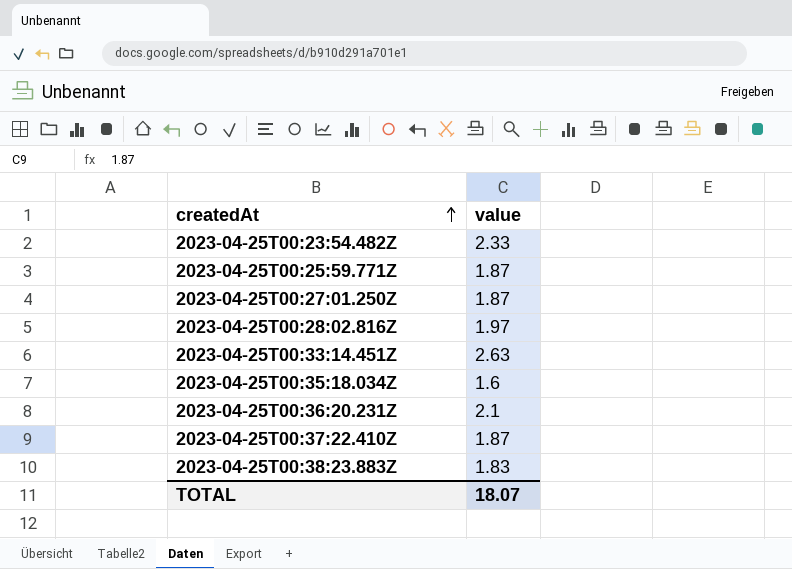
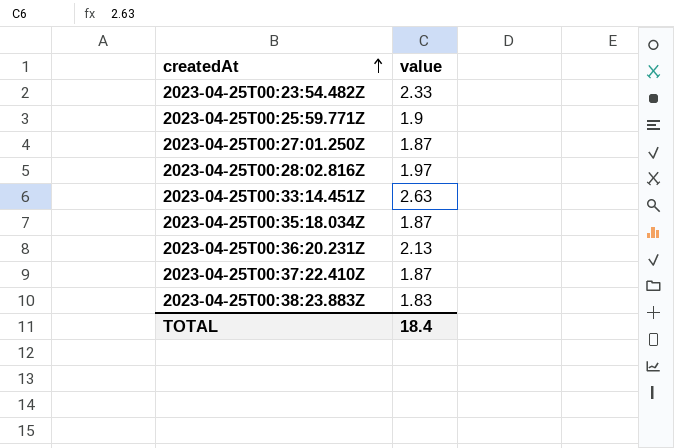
2023-04-25T00:25:59.771Z | value: 1.87 -> 1.9
2023-04-25T00:35:18.034Z | value: 1.6 -> 1.87
2023-04-25T00:36:20.231Z | value: 2.1 -> 2.13
TOTAL | value: 18.07 -> 18.4

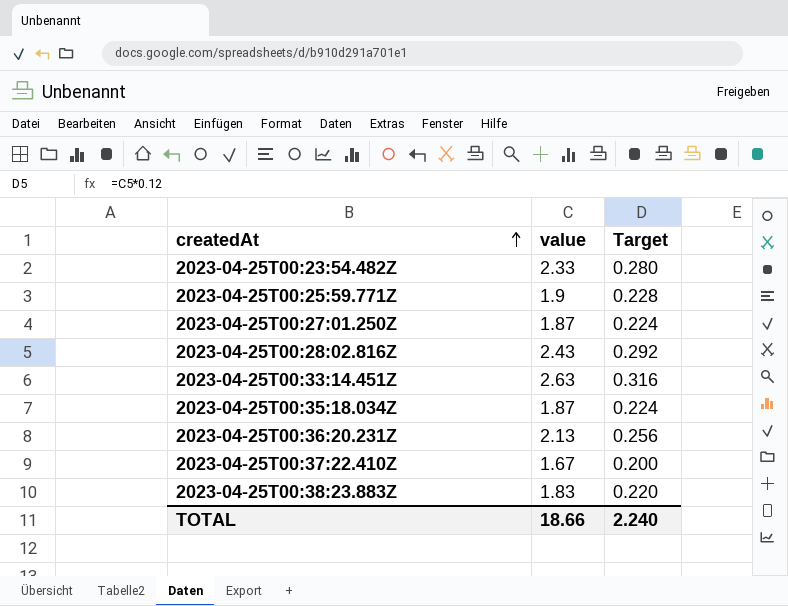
column Target | formula: none -> [value] * 0.12
2023-04-25T00:28:02.816Z | value: 1.97 -> 2.43
2023-04-25T00:37:22.410Z | value: 1.87 -> 1.67
TOTAL | value: 18.4 -> 18.66

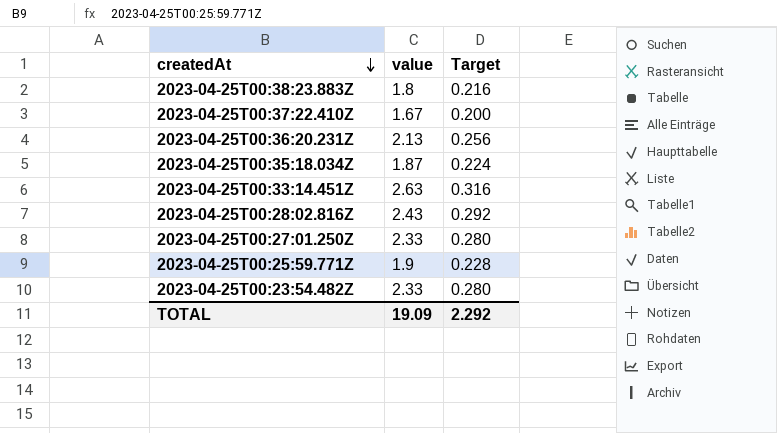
row order: createdAt ascending -> createdAt descending
2023-04-25T00:38:23.883Z | value: 1.83 -> 1.8
2023-04-25T00:38:23.883Z | Target: 0.220 -> 0.216
2023-04-25T00:27:01.250Z | value: 1.87 -> 2.33
2023-04-25T00:27:01.250Z | Target: 0.224 -> 0.280
TOTAL | value: 18.66 -> 19.09
TOTAL | Target: 2.240 -> 2.292

